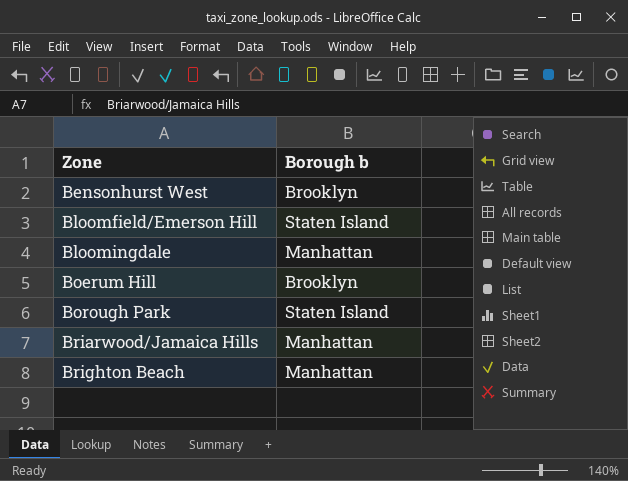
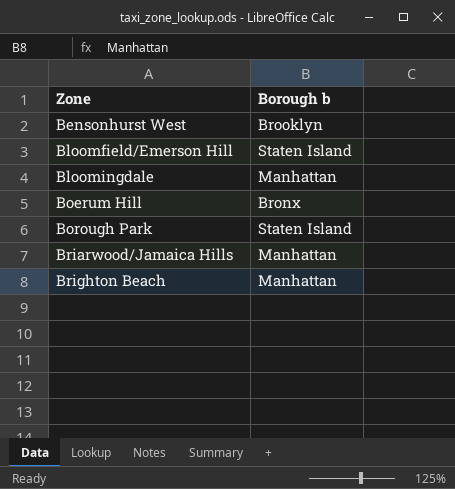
Boerum Hill | Borough b: Brooklyn -> Bronx

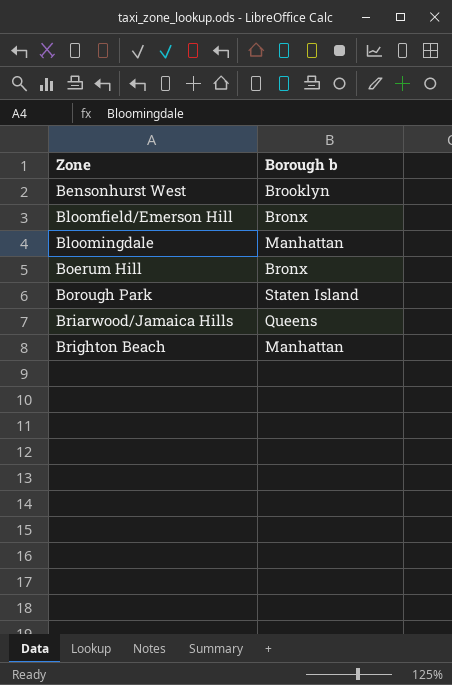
Bloomfield/Emerson Hill | Borough b: Staten Island -> Bronx
Briarwood/Jamaica Hills | Borough b: Manhattan -> Queens

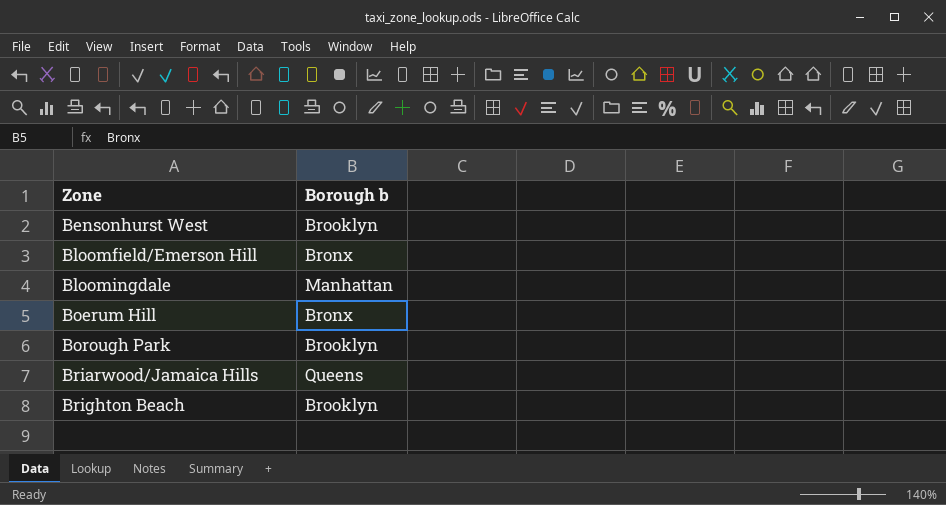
Borough Park | Borough b: Staten Island -> Brooklyn
Brighton Beach | Borough b: Manhattan -> Brooklyn

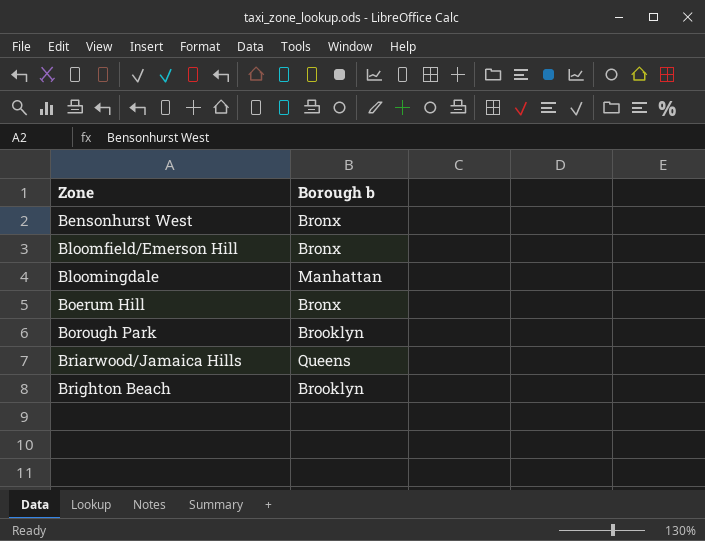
Bensonhurst West | Borough b: Brooklyn -> Bronx

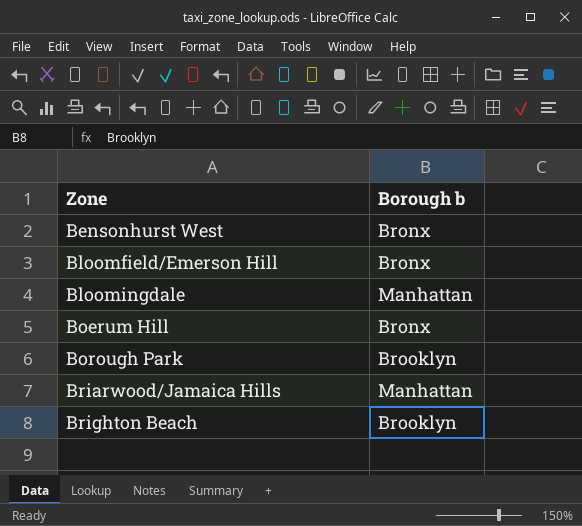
Briarwood/Jamaica Hills | Borough b: Queens -> Manhattan

